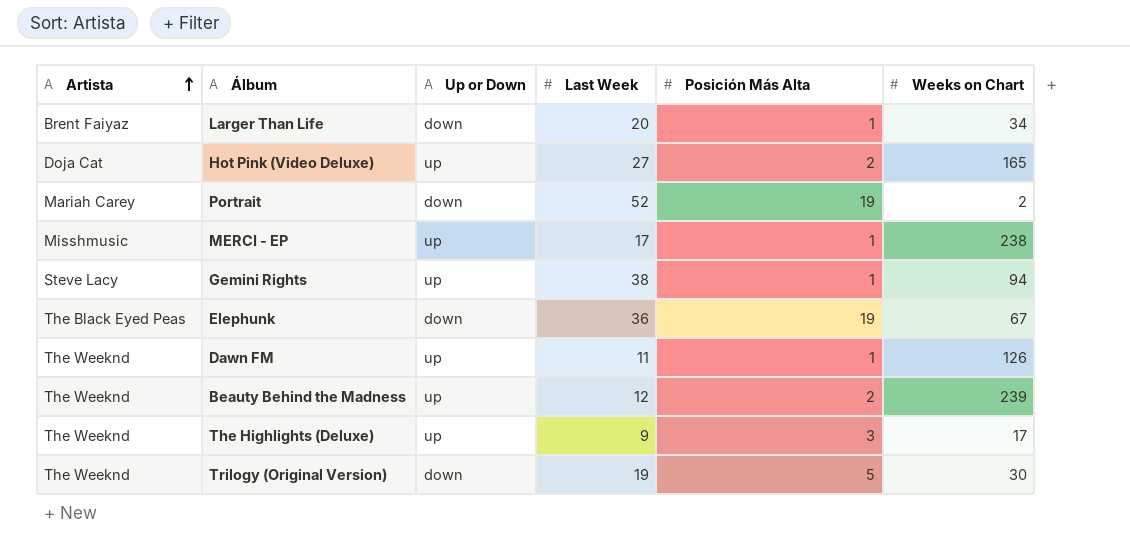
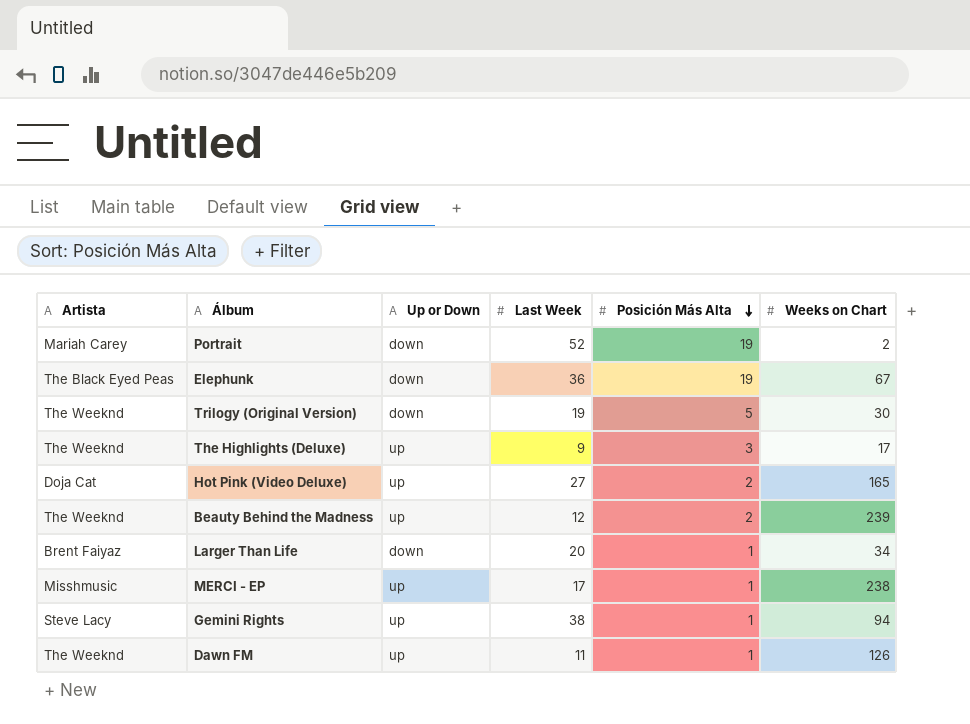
row order: Artista ascending -> Posición Más Alta descending

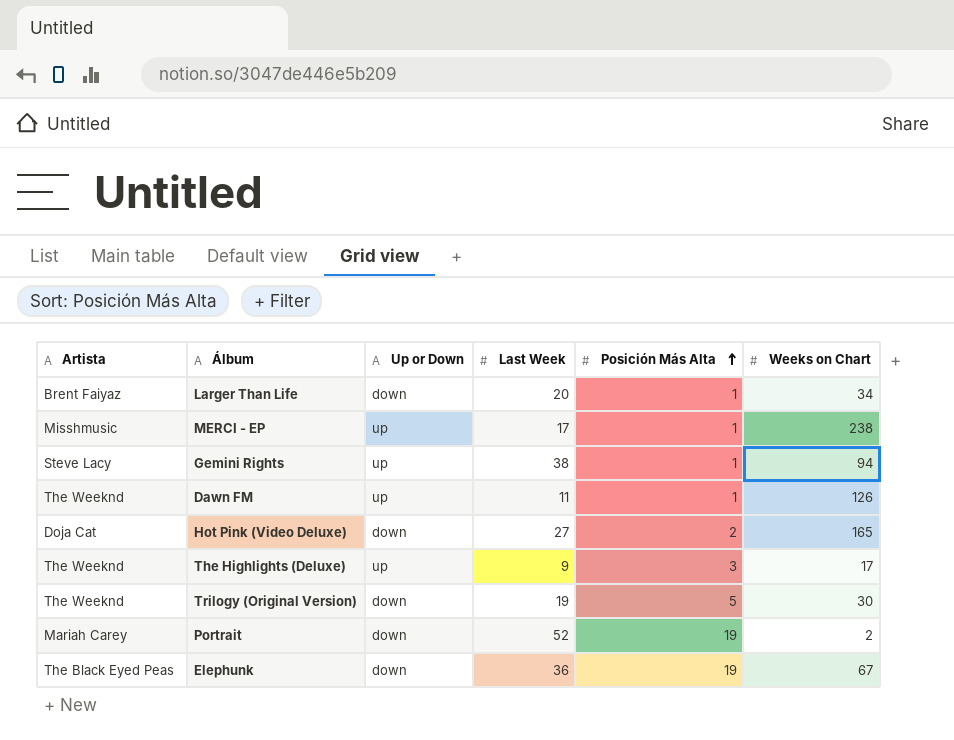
row order: Posición Más Alta descending -> Posición Más Alta ascending
row Beauty Behind the Madness: The Weeknd | up | 12 | 2 | 239 -> none
Hot Pink (Video Deluxe) | Up or Down: up -> down

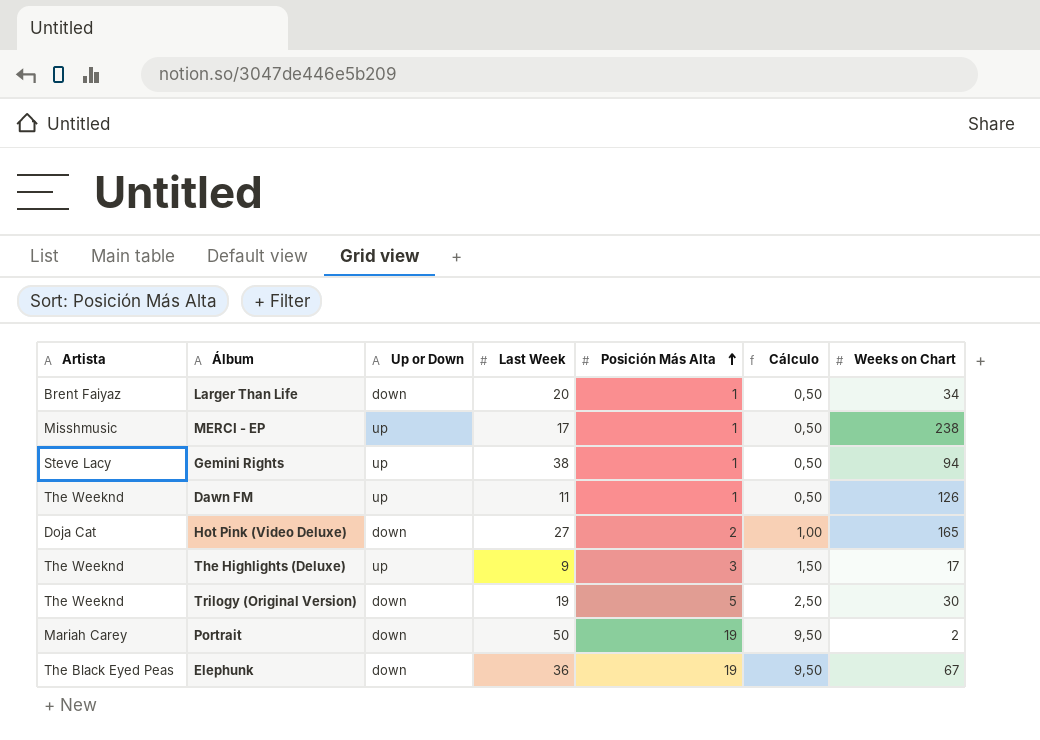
column Cálculo | formula: none -> [Posición Más Alta] * 0,5
Portrait | Last Week: 52 -> 50

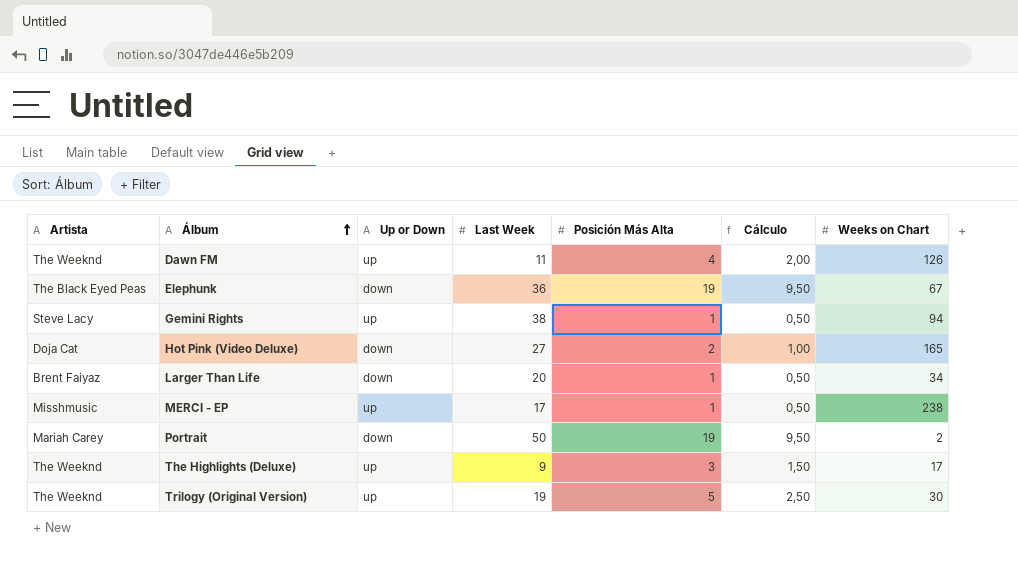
row order: Posición Más Alta ascending -> Álbum ascending
Dawn FM | Posición Más Alta: 1 -> 4
Dawn FM | Cálculo: 0,50 -> 2,00
Trilogy (Original Version) | Up or Down: down -> up

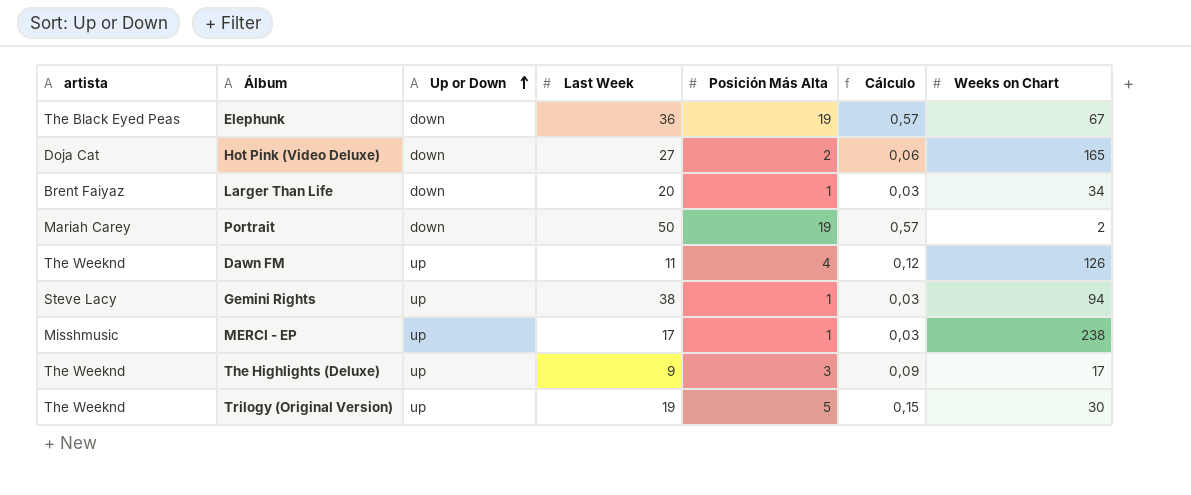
row order: Álbum ascending -> Up or Down ascending
column name: Artista -> artista
column Cálculo | formula: [Posición Más Alta] * 0,5 -> [Posición Más Alta] * 0,03

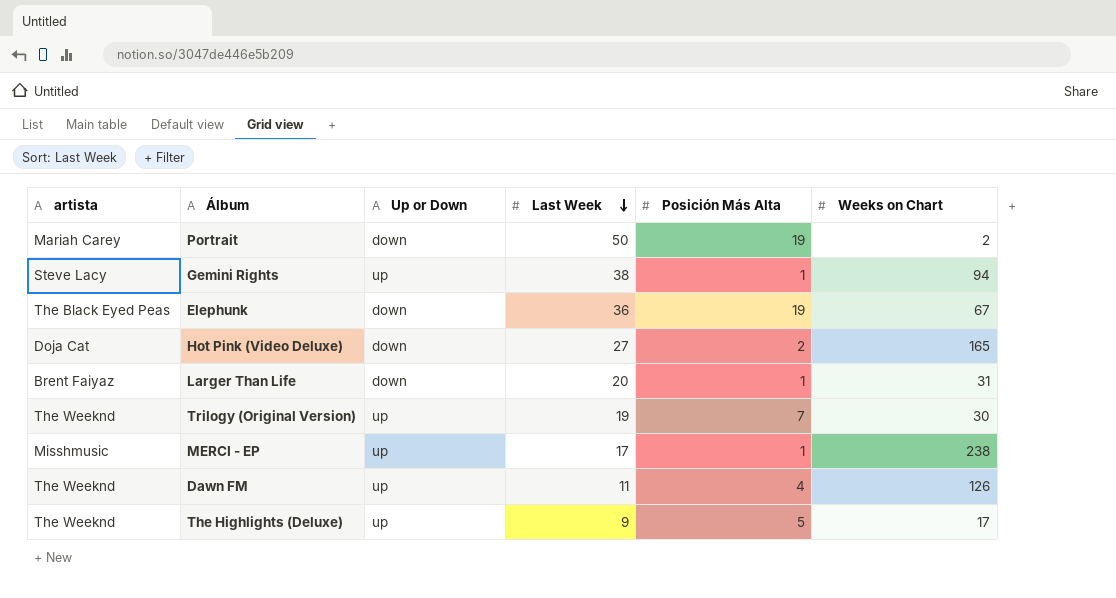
row order: Up or Down ascending -> Last Week descending
column Cálculo | formula: [Posición Más Alta] * 0,03 -> none
Larger Than Life | Weeks on Chart: 34 -> 31
Trilogy (Original Version) | Posición Más Alta: 5 -> 7
The Highlights (Deluxe) | Posición Más Alta: 3 -> 5

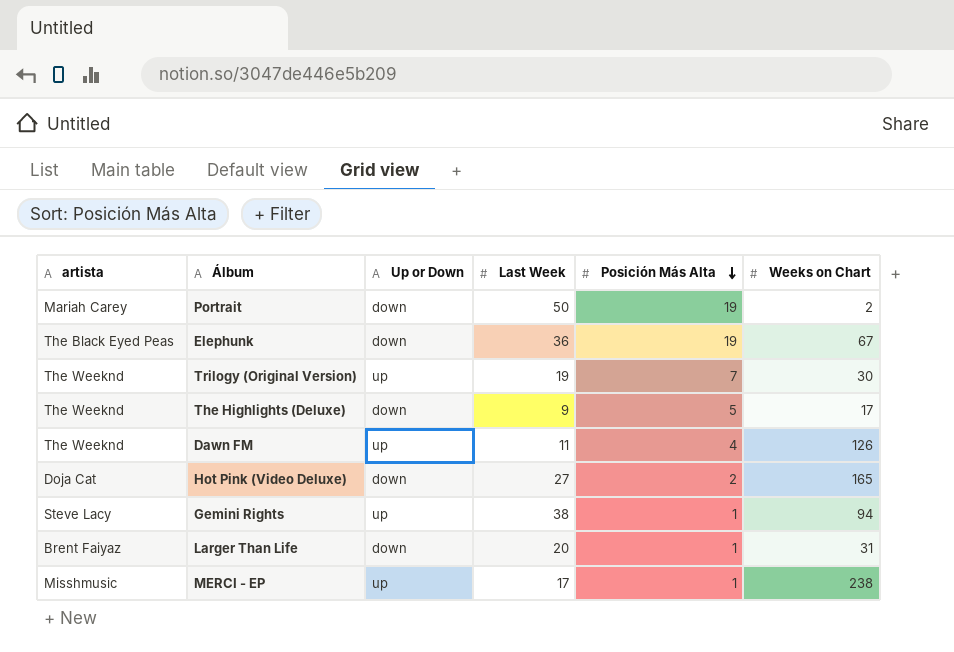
row order: Last Week descending -> Posición Más Alta descending
The Highlights (Deluxe) | Up or Down: up -> down

